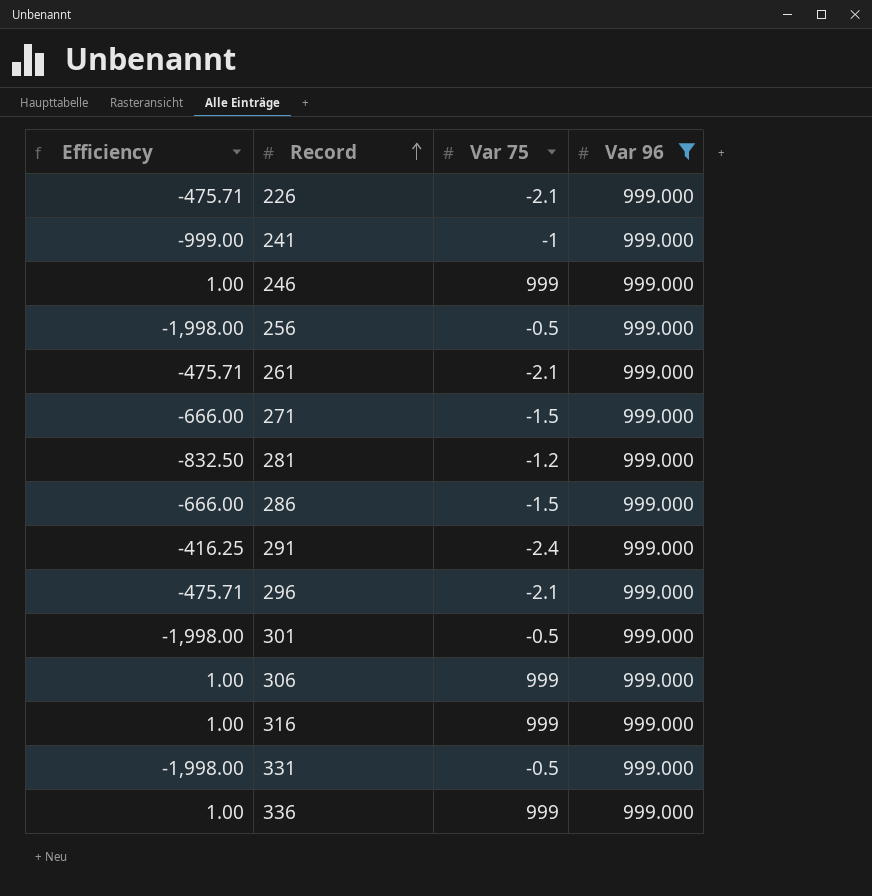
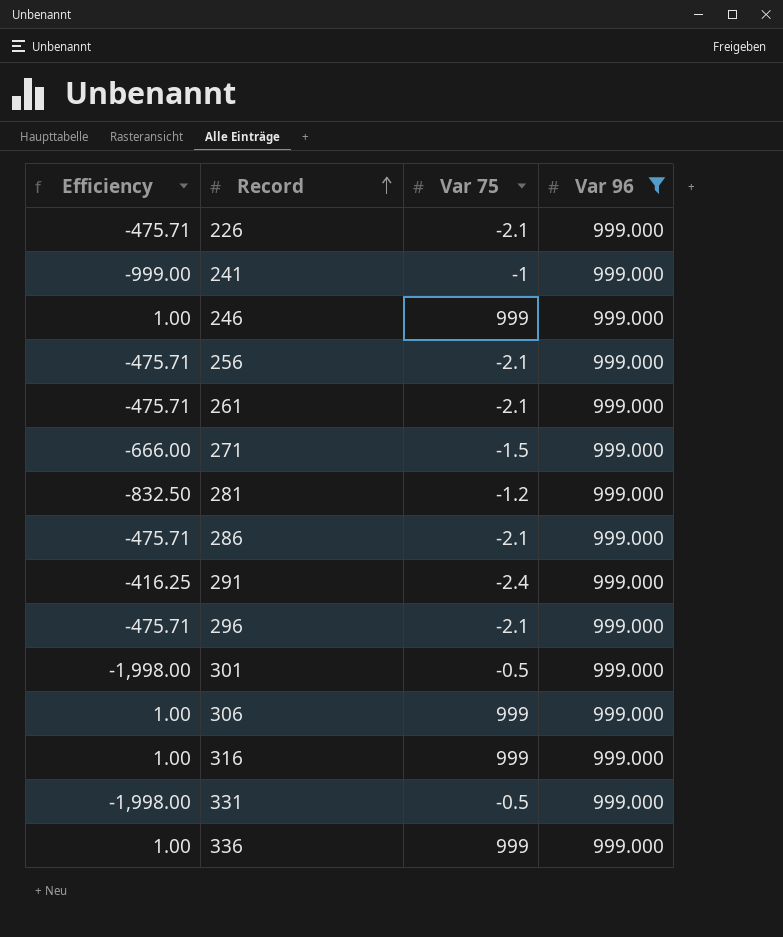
256 | Efficiency: -1,998.00 -> -475.71
256 | Var 75: -0.5 -> -2.1
286 | Efficiency: -666.00 -> -475.71
286 | Var 75: -1.5 -> -2.1

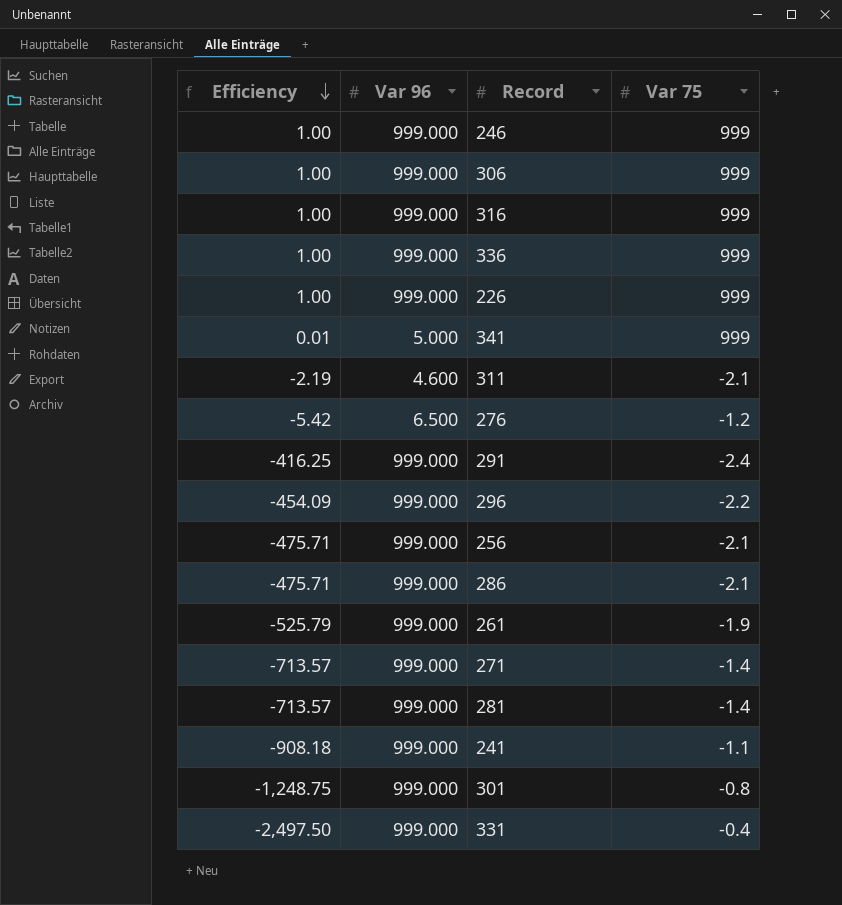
filter: Var 96 = 999.000 -> none
row order: Record ascending -> Efficiency descending
column Var 96 | position: 4 -> 2
226 | Efficiency: -475.71 -> 1.00
226 | Var 75: -2.1 -> 999
296 | Efficiency: -475.71 -> -454.09
296 | Var 75: -2.1 -> -2.2
261 | Efficiency: -475.71 -> -525.79
261 | Var 75: -2.1 -> -1.9
271 | Efficiency: -666.00 -> -713.57
271 | Var 75: -1.5 -> -1.4
281 | Efficiency: -832.50 -> -713.57
281 | Var 75: -1.2 -> -1.4
241 | Efficiency: -999.00 -> -908.18
241 | Var 75: -1 -> -1.1
301 | Efficiency: -1,998.00 -> -1,248.75
301 | Var 75: -0.5 -> -0.8
331 | Efficiency: -1,998.00 -> -2,497.50
331 | Var 75: -0.5 -> -0.4

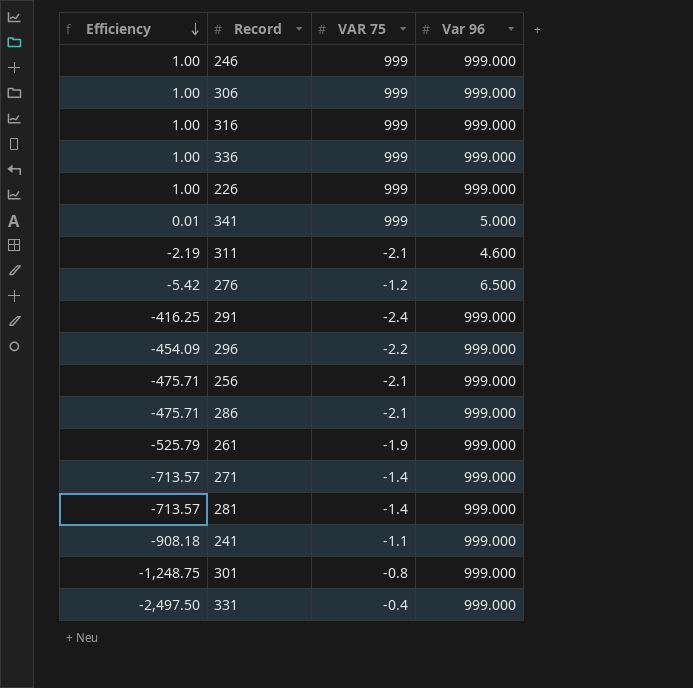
column name: Var 75 -> VAR 75
column Var 96 | position: 2 -> 4

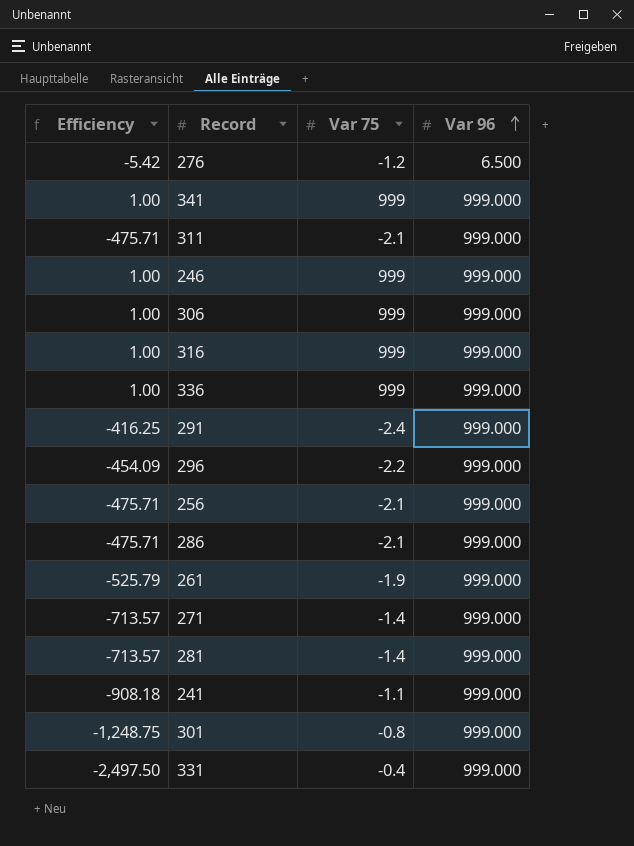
row order: Efficiency descending -> Var 96 ascending
column name: VAR 75 -> Var 75
row 226: 1.00 | 999 | 999.000 -> none
341 | Efficiency: 0.01 -> 1.00
341 | Var 96: 5.000 -> 999.000
311 | Efficiency: -2.19 -> -475.71
311 | Var 96: 4.600 -> 999.000

